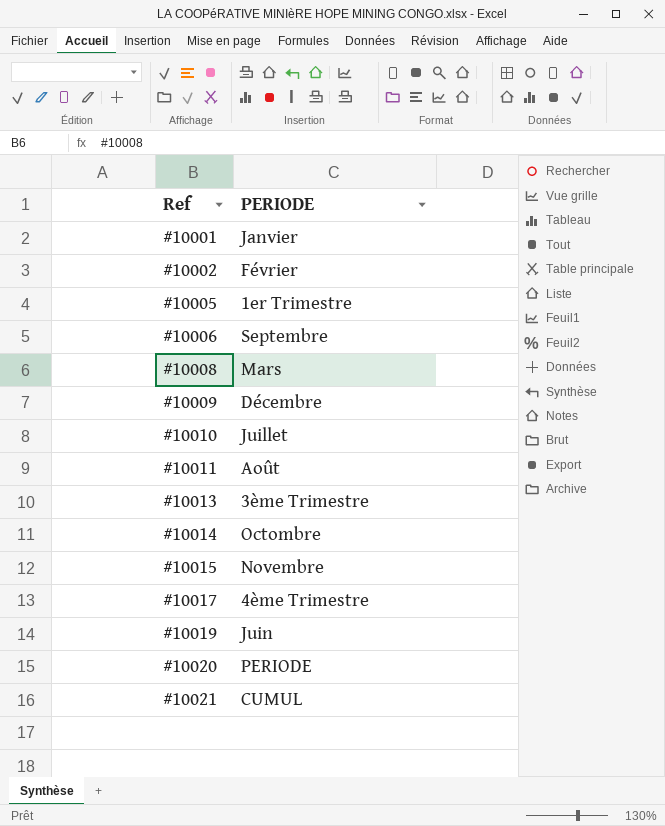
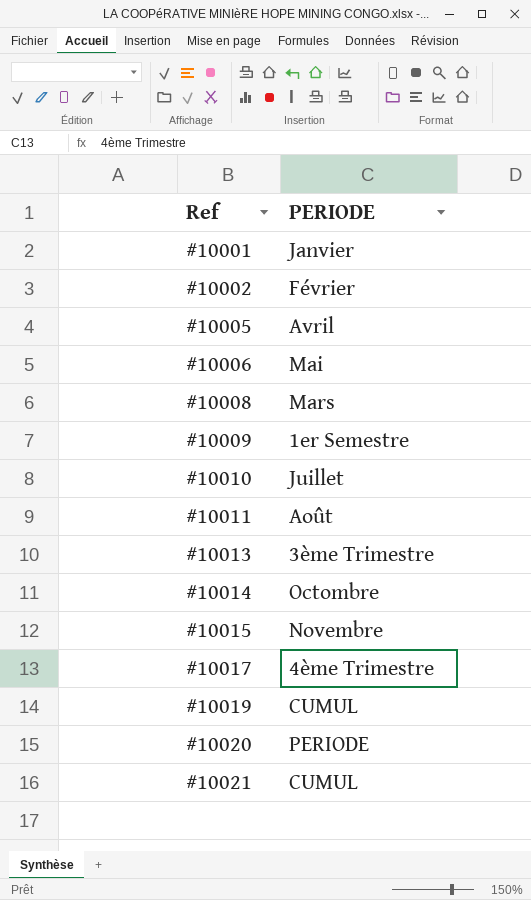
#10005 | PERIODE: 1er Trimestre -> Avril
#10006 | PERIODE: Septembre -> Mai
#10009 | PERIODE: Décembre -> 1er Semestre
#10019 | PERIODE: Juin -> CUMUL

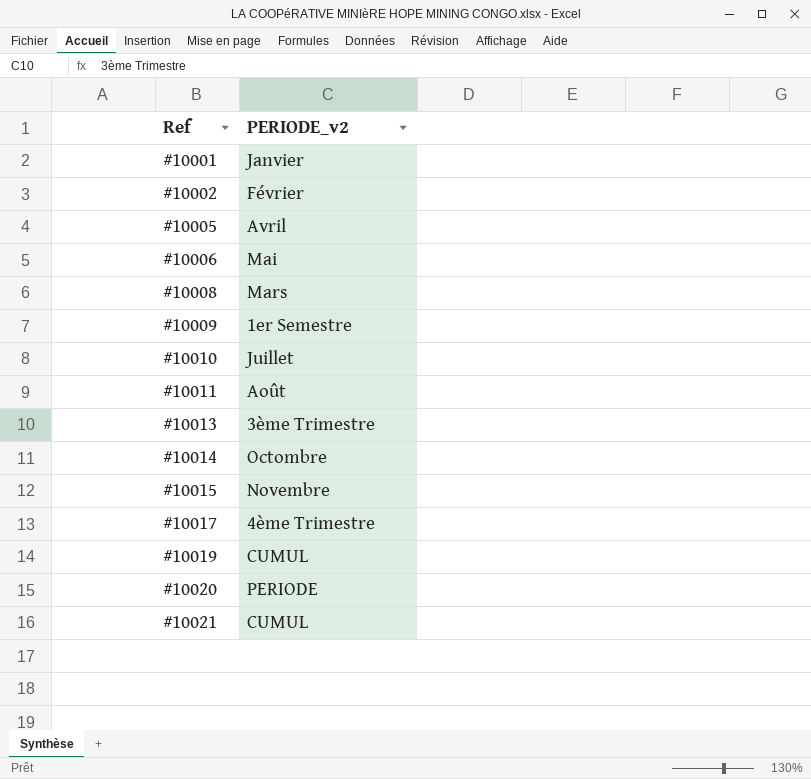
column name: PERIODE -> PERIODE_v2

